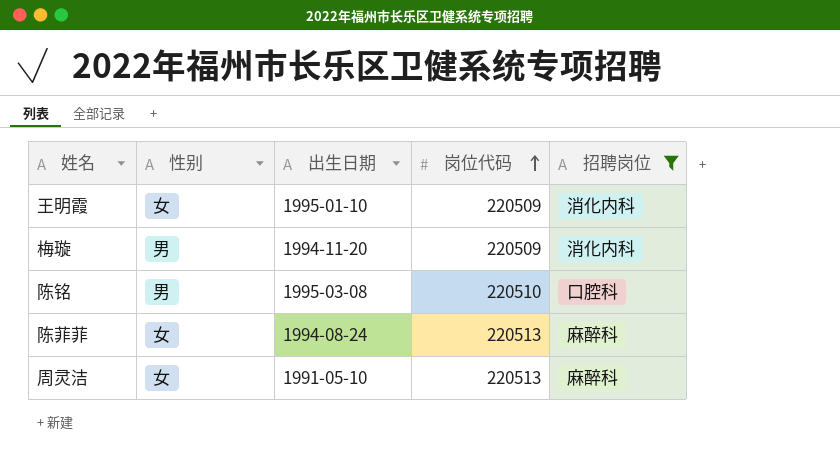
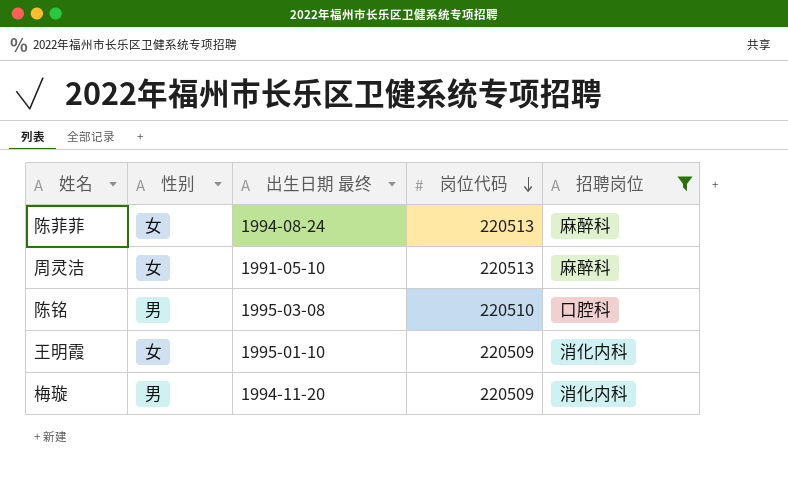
row order: 岗位代码 ascending -> 岗位代码 descending
column name: 出生日期 -> 出生日期 最终

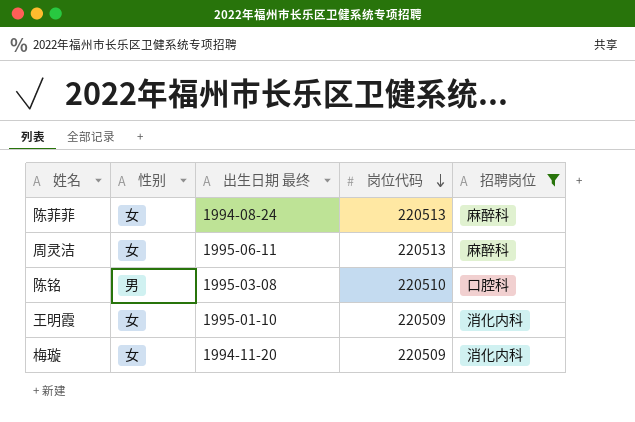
周灵洁 | 出生日期 最终: 1991-05-10 -> 1995-06-11
梅璇 | 性别: 男 -> 女

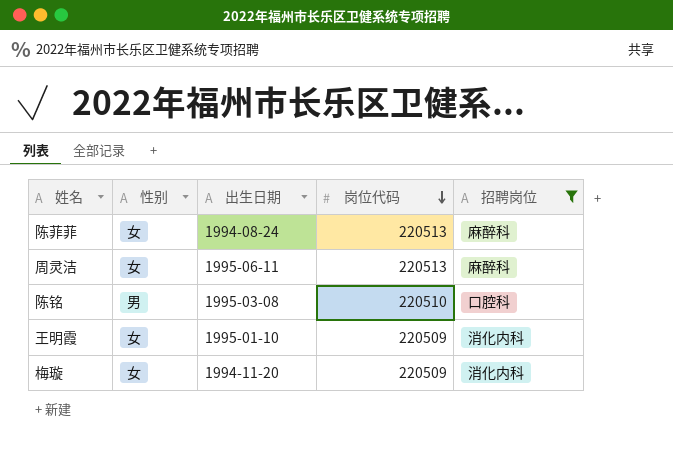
column name: 出生日期 最终 -> 出生日期

